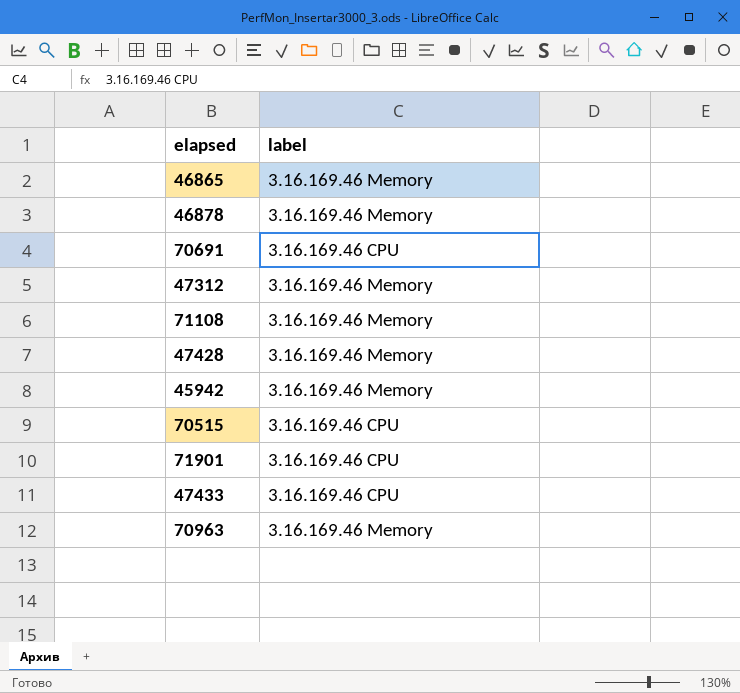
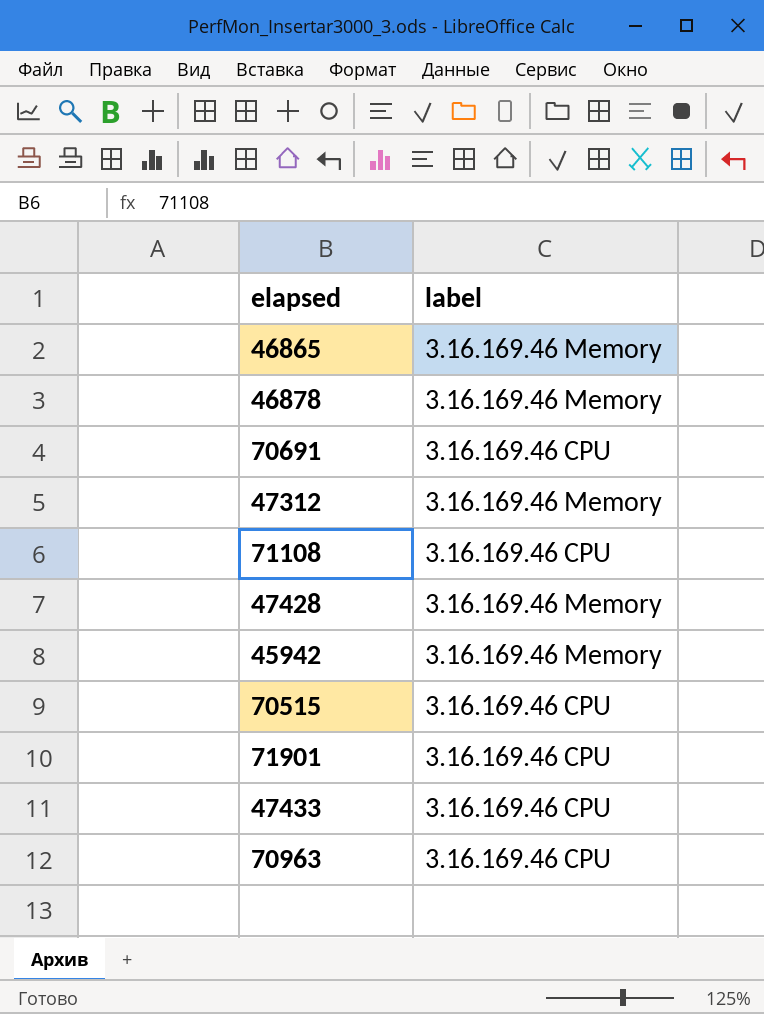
71108 | label: 3.16.169.46 Memory -> 3.16.169.46 CPU
70963 | label: 3.16.169.46 Memory -> 3.16.169.46 CPU

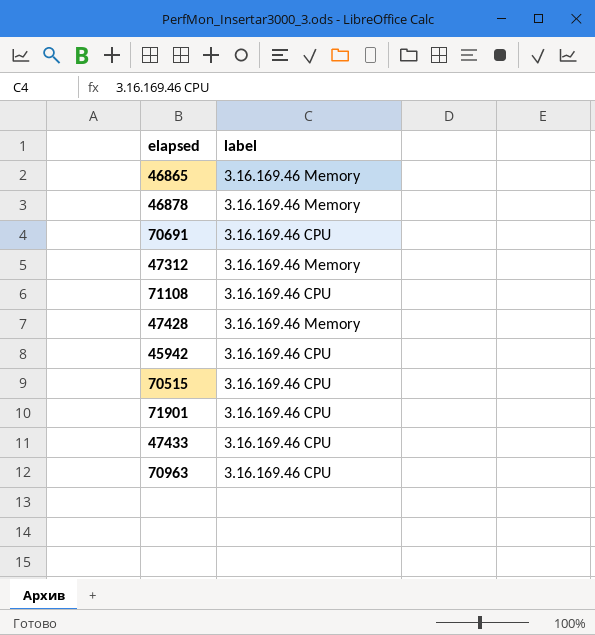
45942 | label: 3.16.169.46 Memory -> 3.16.169.46 CPU

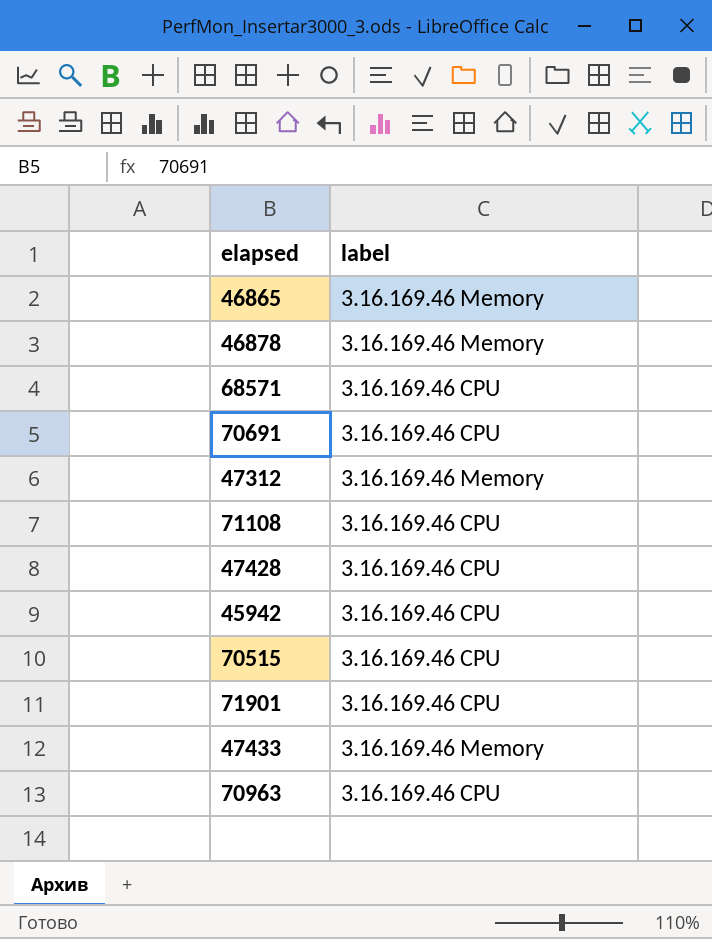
row 68571: none -> 3.16.169.46 CPU
47428 | label: 3.16.169.46 Memory -> 3.16.169.46 CPU
47433 | label: 3.16.169.46 CPU -> 3.16.169.46 Memory

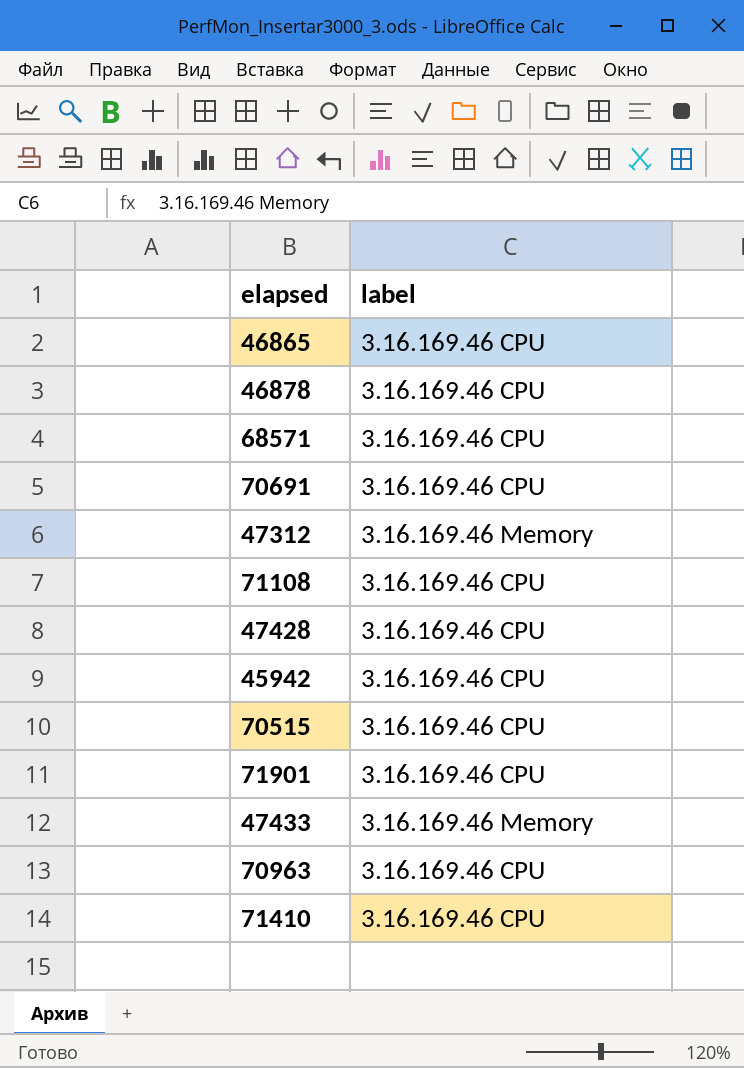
46865 | label: 3.16.169.46 Memory -> 3.16.169.46 CPU
46878 | label: 3.16.169.46 Memory -> 3.16.169.46 CPU
row 71410: none -> 3.16.169.46 CPU

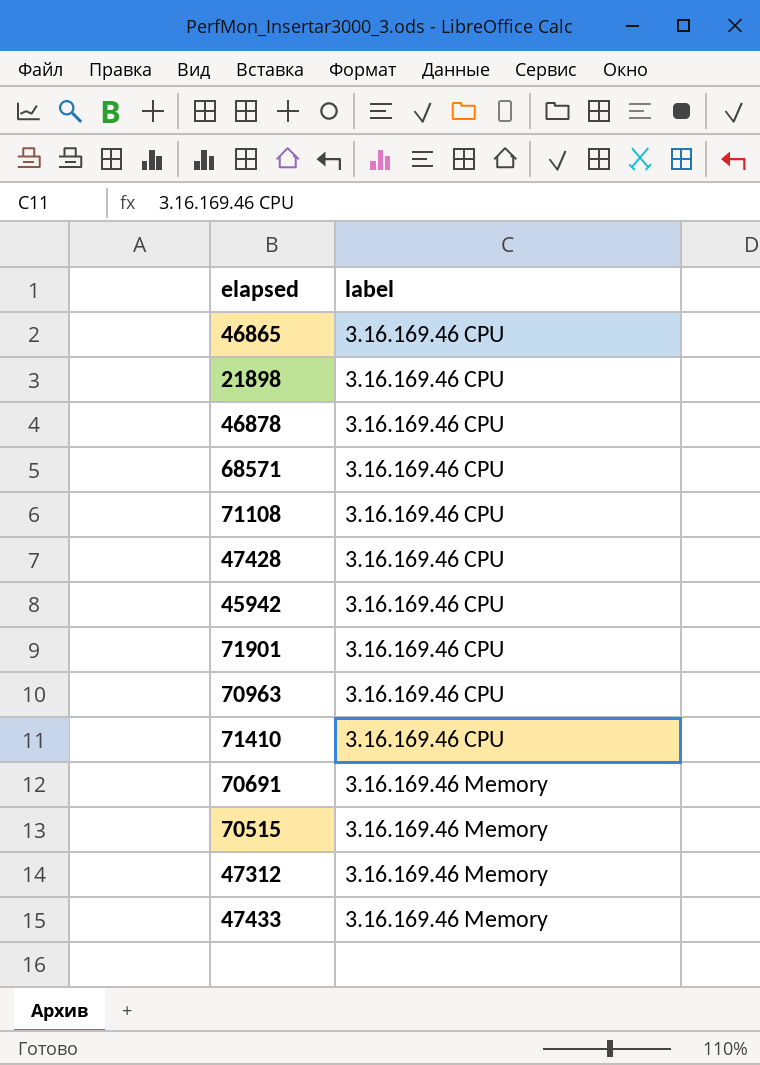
row order: none -> label ascending
row 21898: none -> 3.16.169.46 CPU
70691 | label: 3.16.169.46 CPU -> 3.16.169.46 Memory
70515 | label: 3.16.169.46 CPU -> 3.16.169.46 Memory

